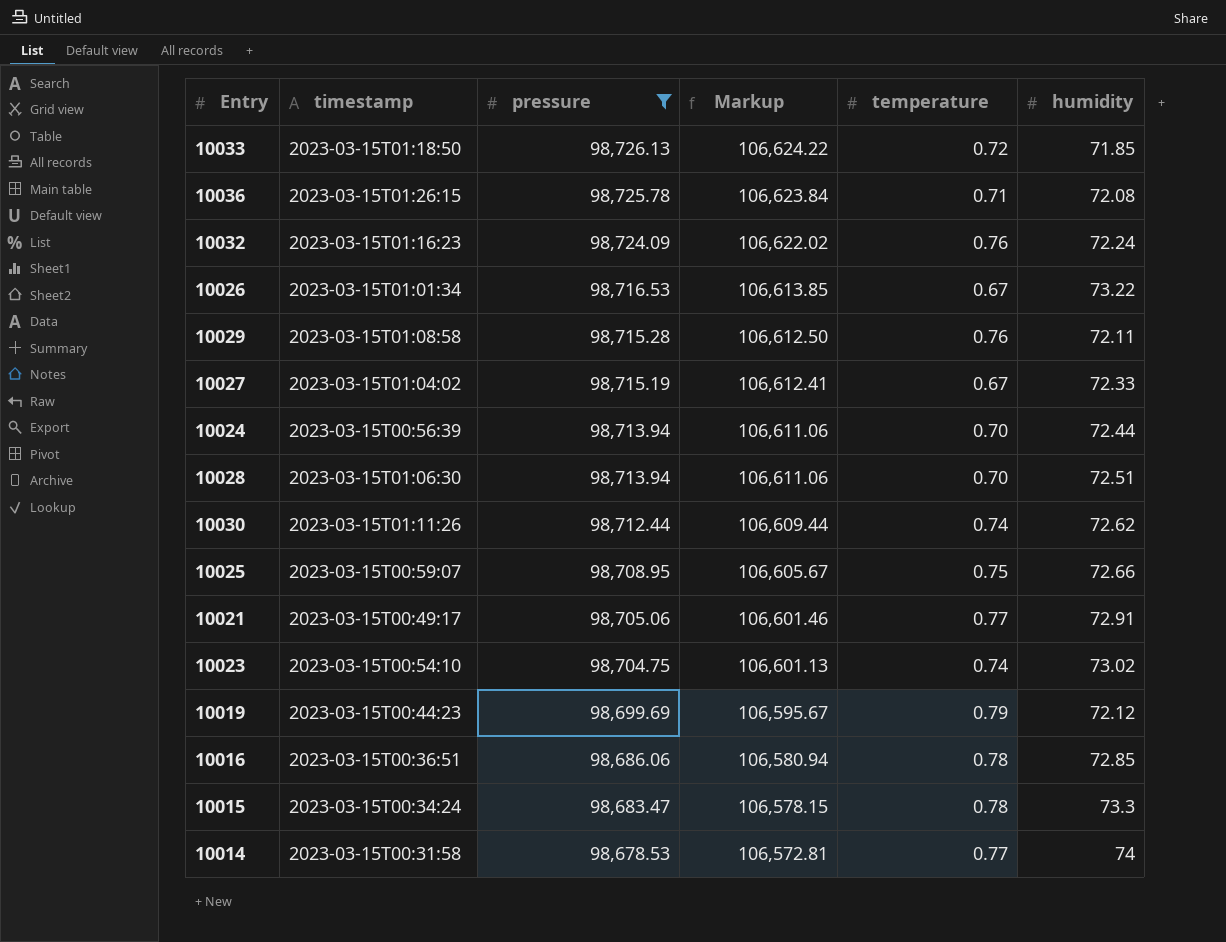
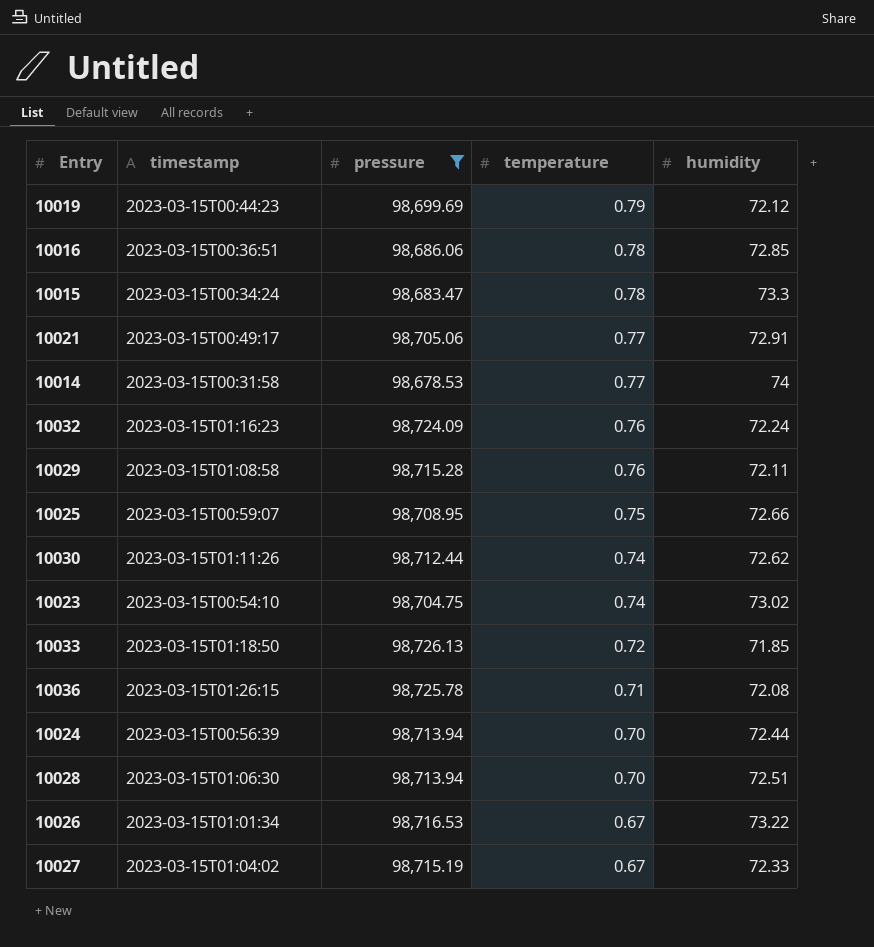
row order: pressure descending -> temperature descending
column Markup | formula: [pressure] * 1.08 -> none

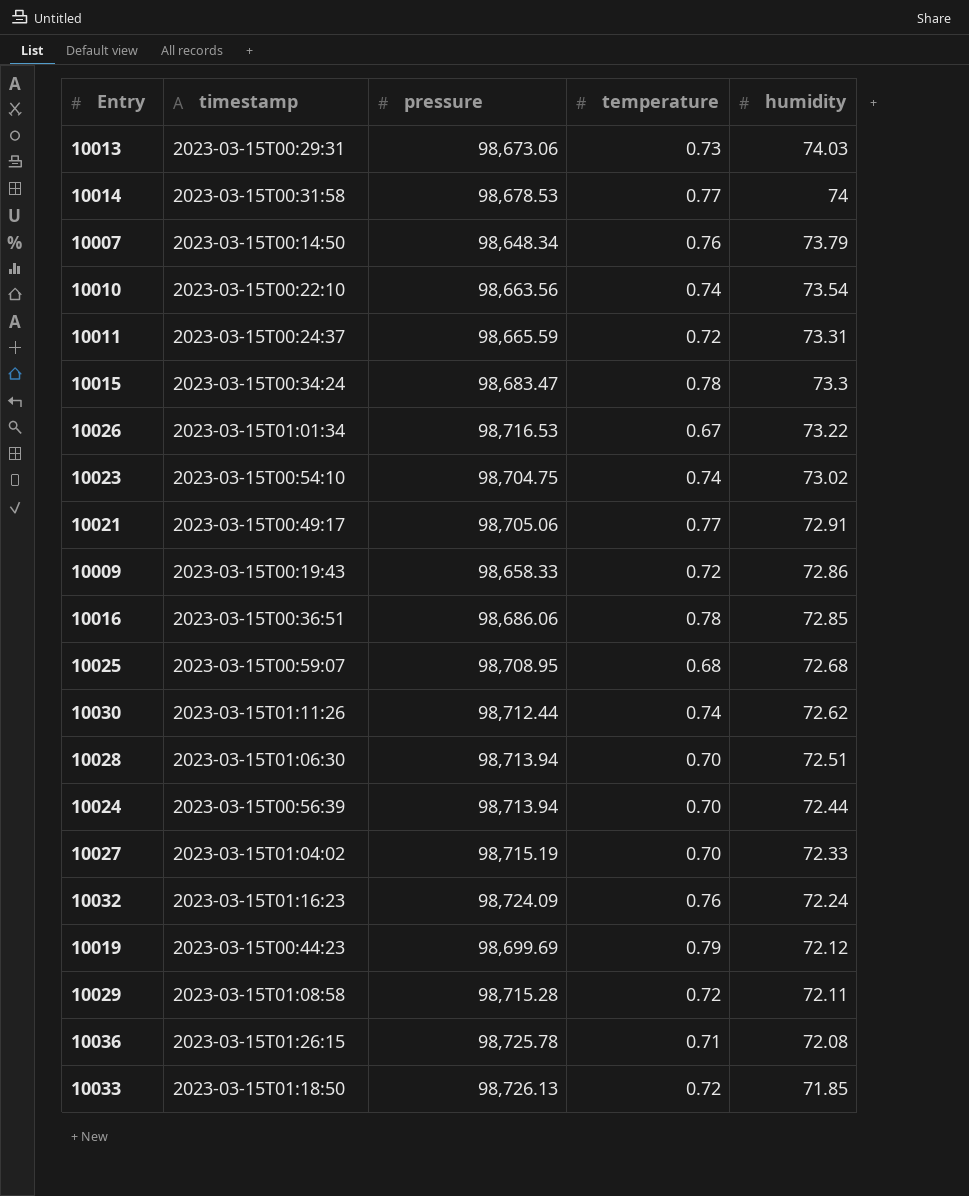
filter: pressure >= 98,678.53 -> none
row order: temperature descending -> humidity descending
10025 | temperature: 0.75 -> 0.68
10025 | humidity: 72.66 -> 72.68
10027 | temperature: 0.67 -> 0.70
10029 | temperature: 0.76 -> 0.72

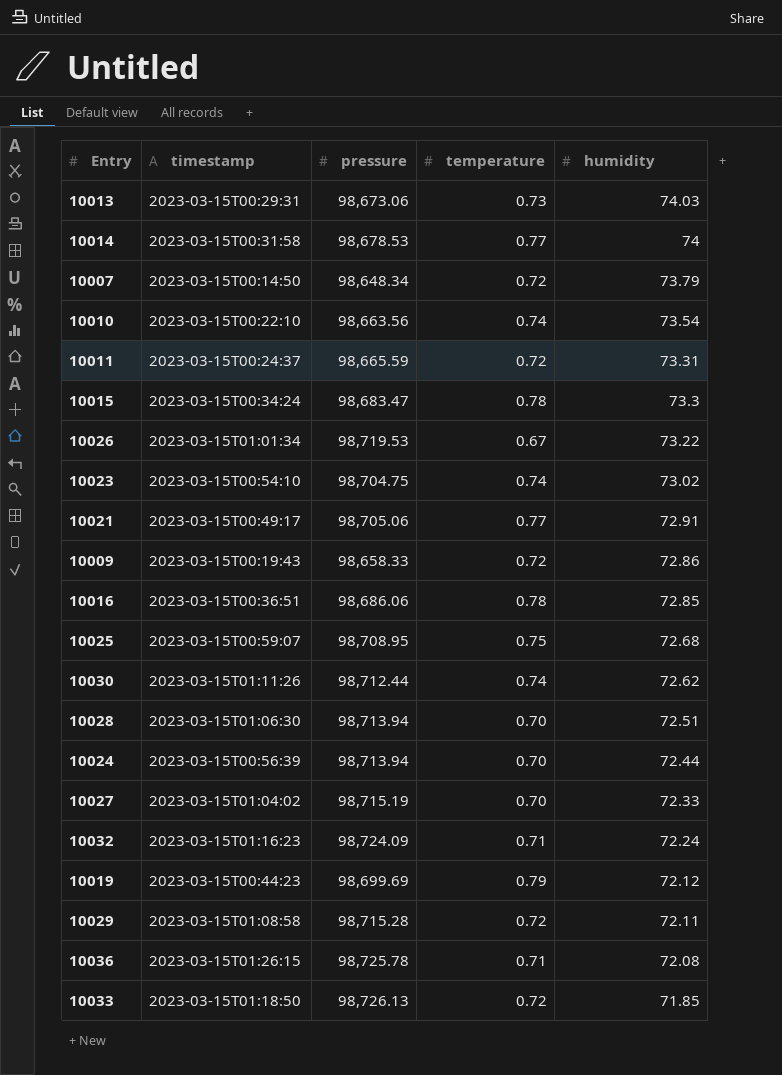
10007 | temperature: 0.76 -> 0.72
10026 | pressure: 98,716.53 -> 98,719.53
10025 | temperature: 0.68 -> 0.75
10032 | temperature: 0.76 -> 0.71

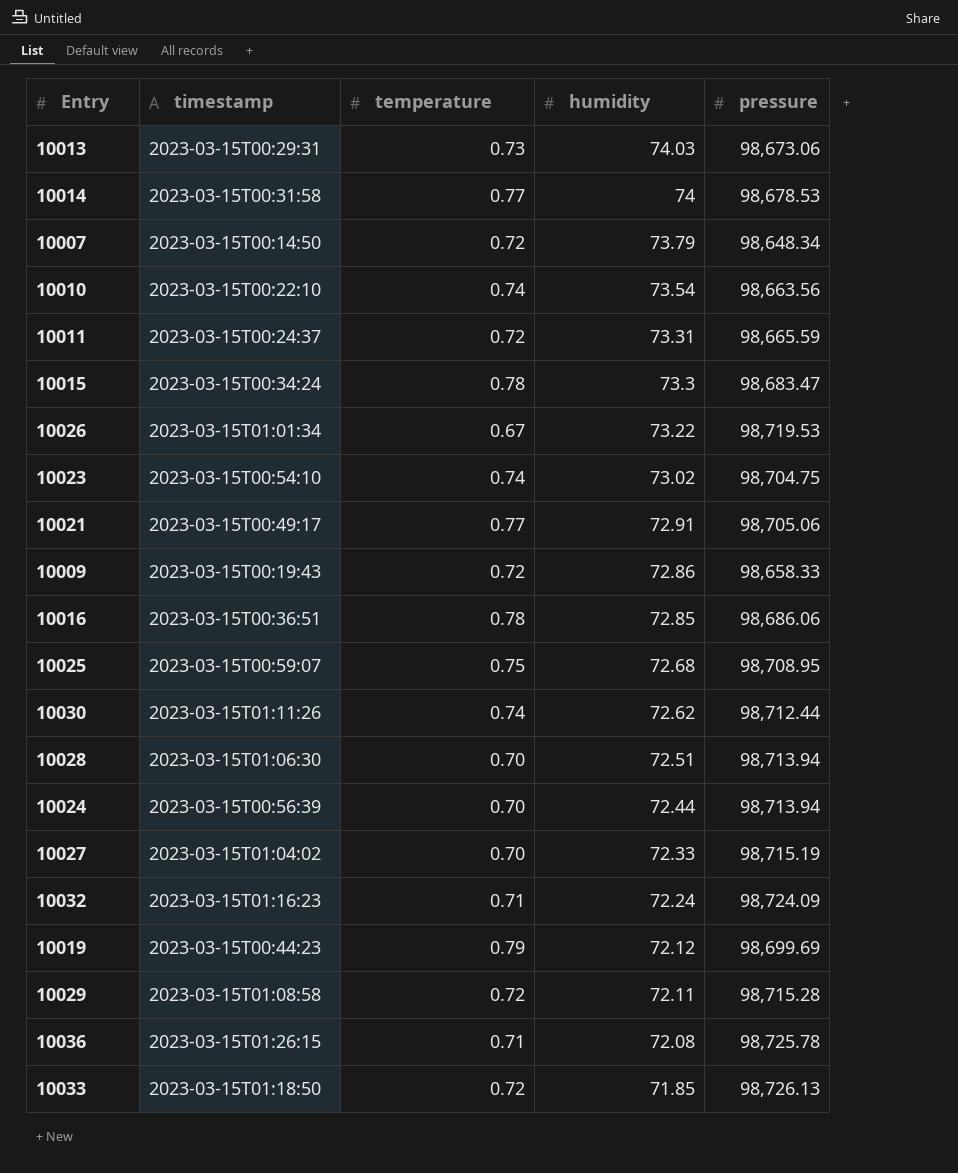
column pressure | position: 3 -> 5

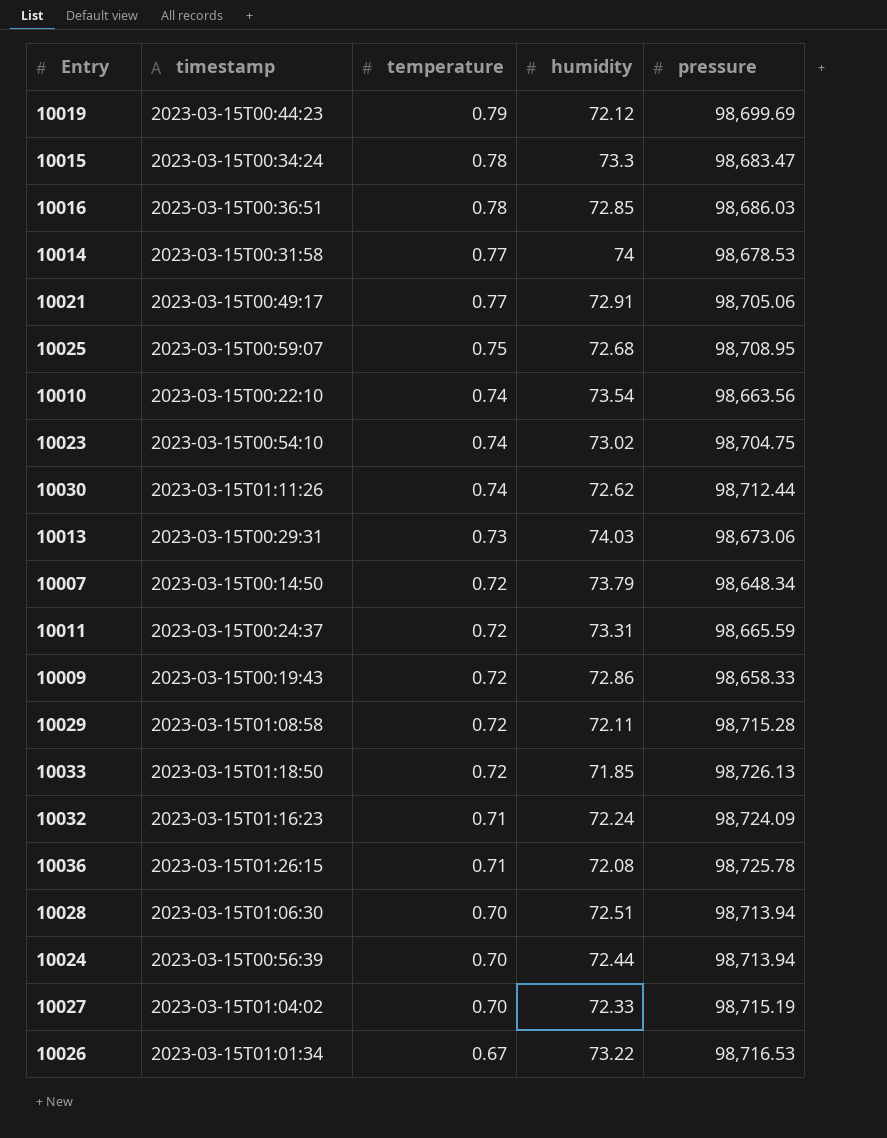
row order: humidity descending -> temperature descending
10016 | pressure: 98,686.06 -> 98,686.03
10026 | pressure: 98,719.53 -> 98,716.53

